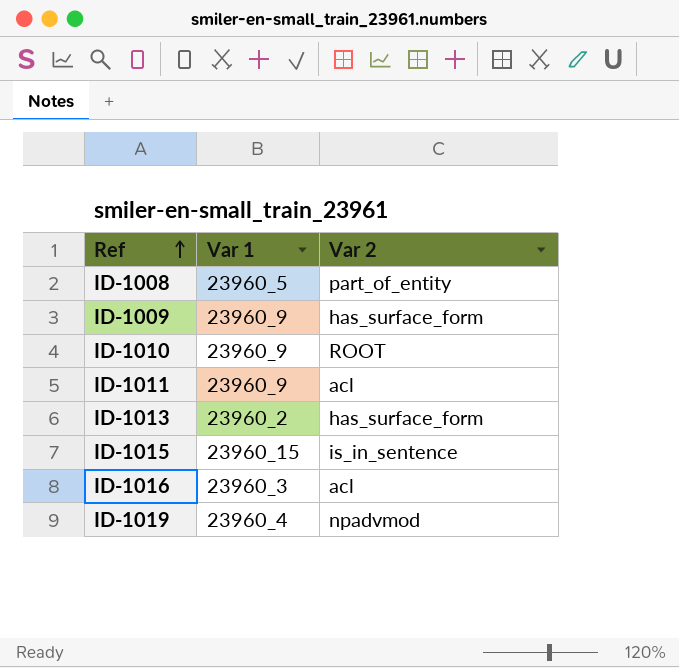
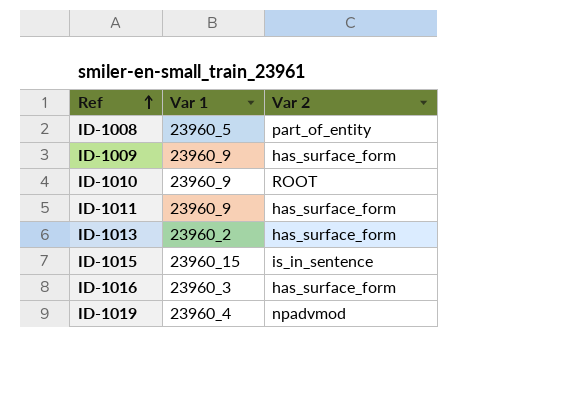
ID-1011 | Var 2: acl -> has_surface_form
ID-1016 | Var 2: acl -> has_surface_form

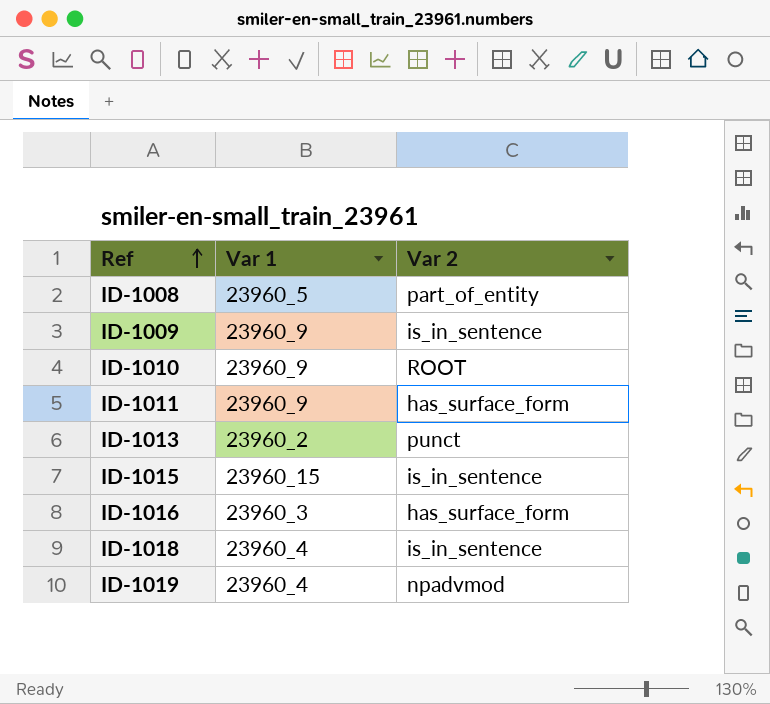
ID-1009 | Var 2: has_surface_form -> is_in_sentence
ID-1013 | Var 2: has_surface_form -> punct
row ID-1018: none -> 23960_4 | is_in_sentence

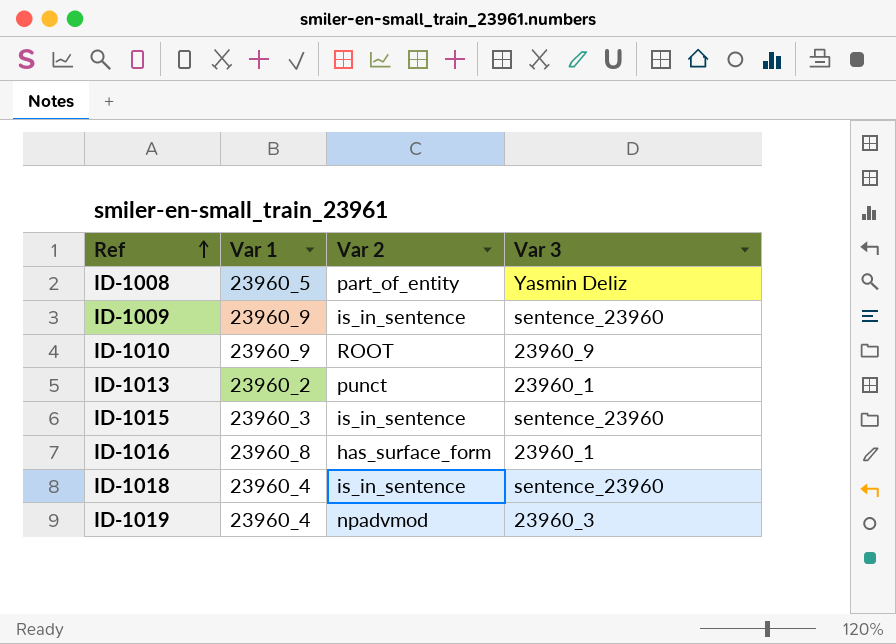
column Var 3 | position: none -> 4
row ID-1011: 23960_9 | has_surface_form -> none
ID-1015 | Var 1: 23960_15 -> 23960_3
ID-1016 | Var 1: 23960_3 -> 23960_8

